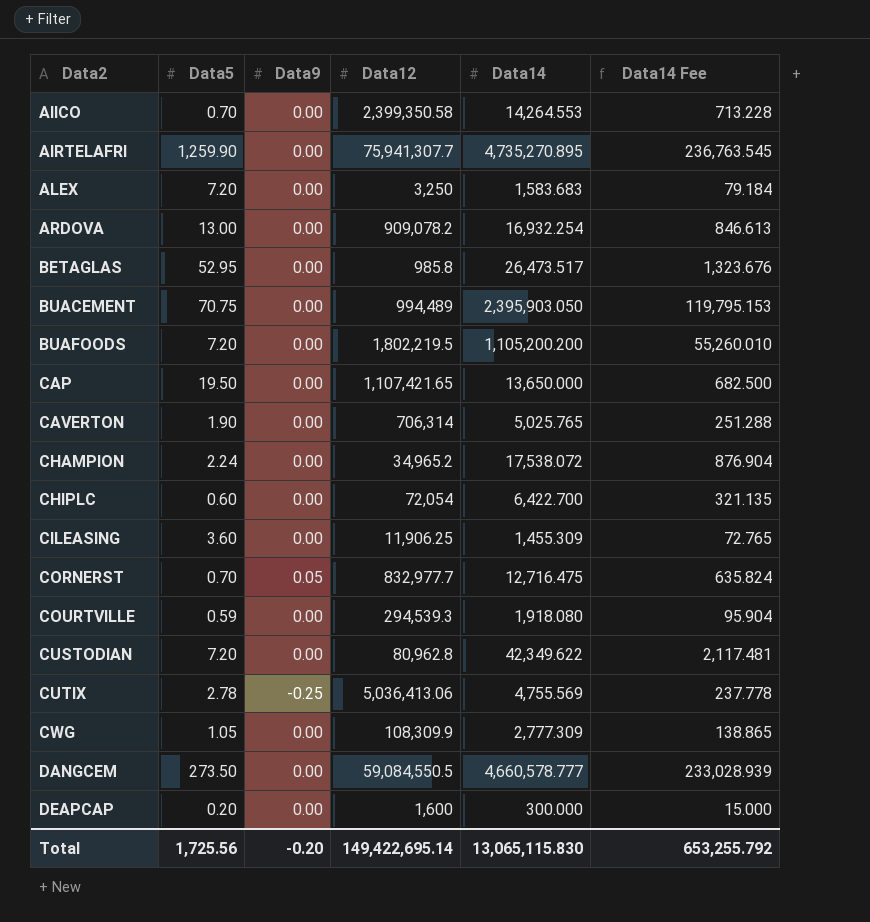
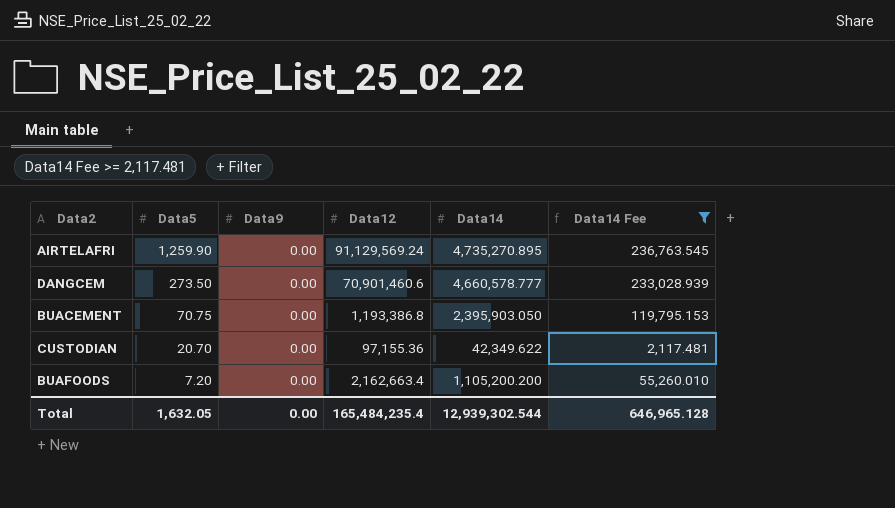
filter: none -> Data14 Fee >= 2,117.481
row order: Data2 ascending -> Data5 descending
AIRTELAFRI | Data12: 75,941,307.7 -> 91,129,569.24
DANGCEM | Data12: 59,084,550.5 -> 70,901,460.6
BUACEMENT | Data12: 994,489 -> 1,193,386.8
CUSTODIAN | Data5: 7.20 -> 20.70
CUSTODIAN | Data12: 80,962.8 -> 97,155.36
BUAFOODS | Data12: 1,802,219.5 -> 2,162,663.4
Total | Data5: 1,725.56 -> 1,632.05
Total | Data9: -0.20 -> 0.00
Total | Data12: 149,422,695.14 -> 165,484,235.4
Total | Data14: 13,065,115.830 -> 12,939,302.544
Total | Data14 Fee: 653,255.792 -> 646,965.128

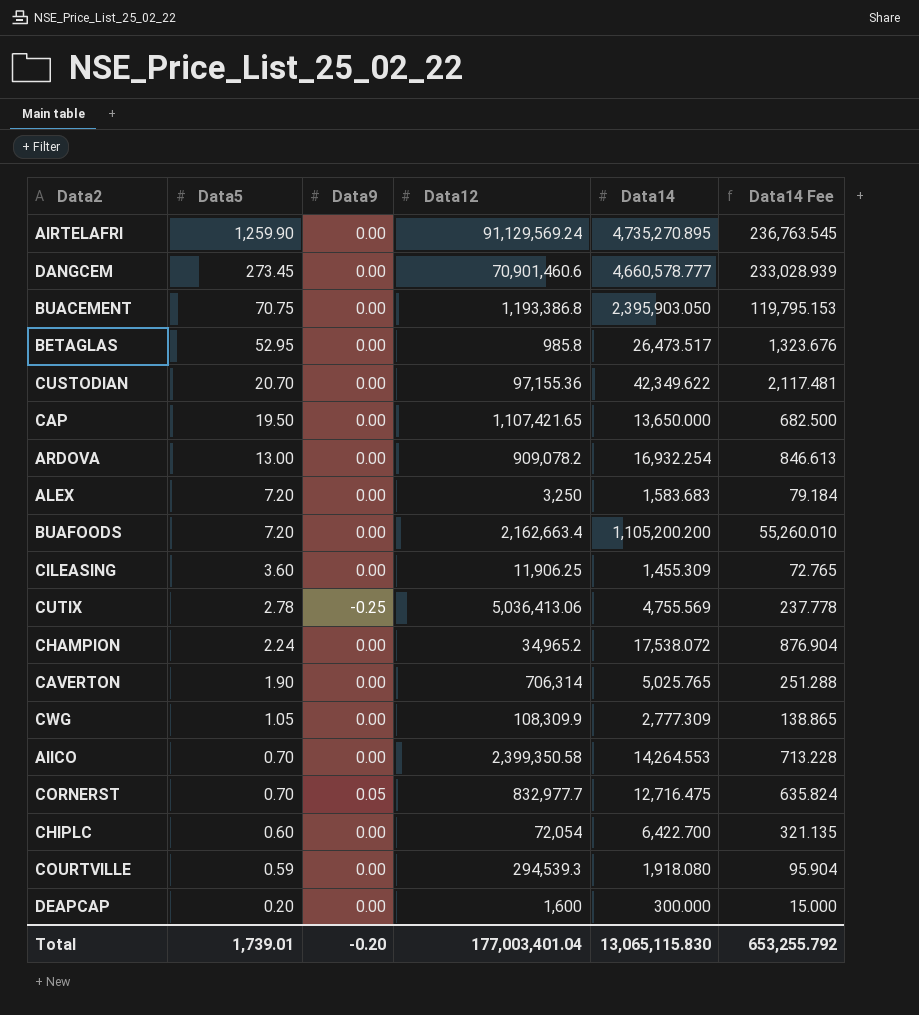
filter: Data14 Fee >= 2,117.481 -> none
DANGCEM | Data5: 273.50 -> 273.45
Total | Data5: 1,632.05 -> 1,739.01
Total | Data9: 0.00 -> -0.20
Total | Data12: 165,484,235.4 -> 177,003,401.04
Total | Data14: 12,939,302.544 -> 13,065,115.830
Total | Data14 Fee: 646,965.128 -> 653,255.792

